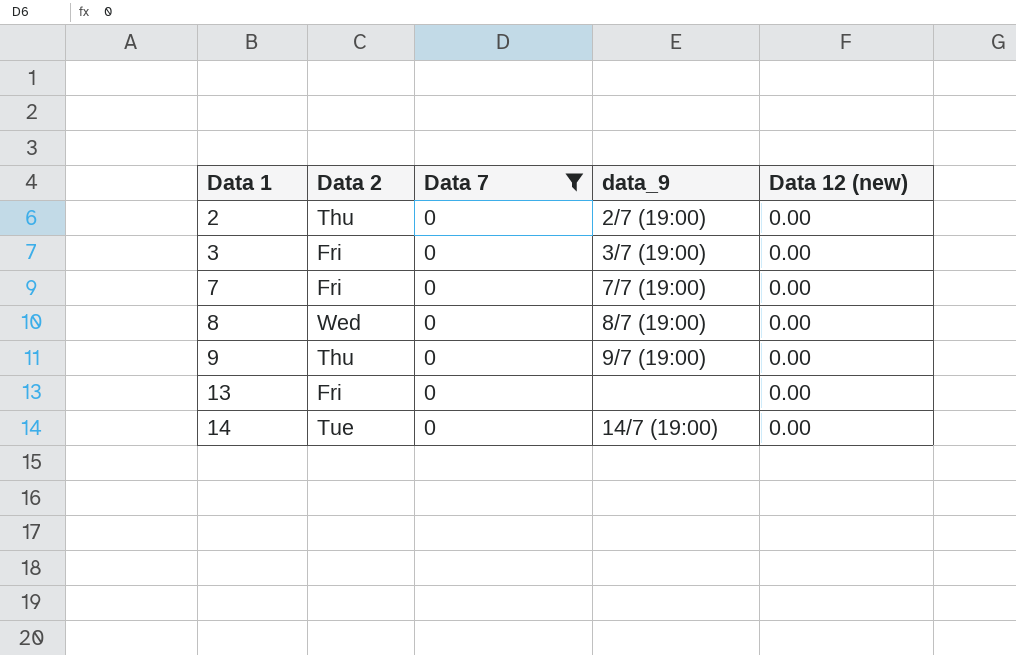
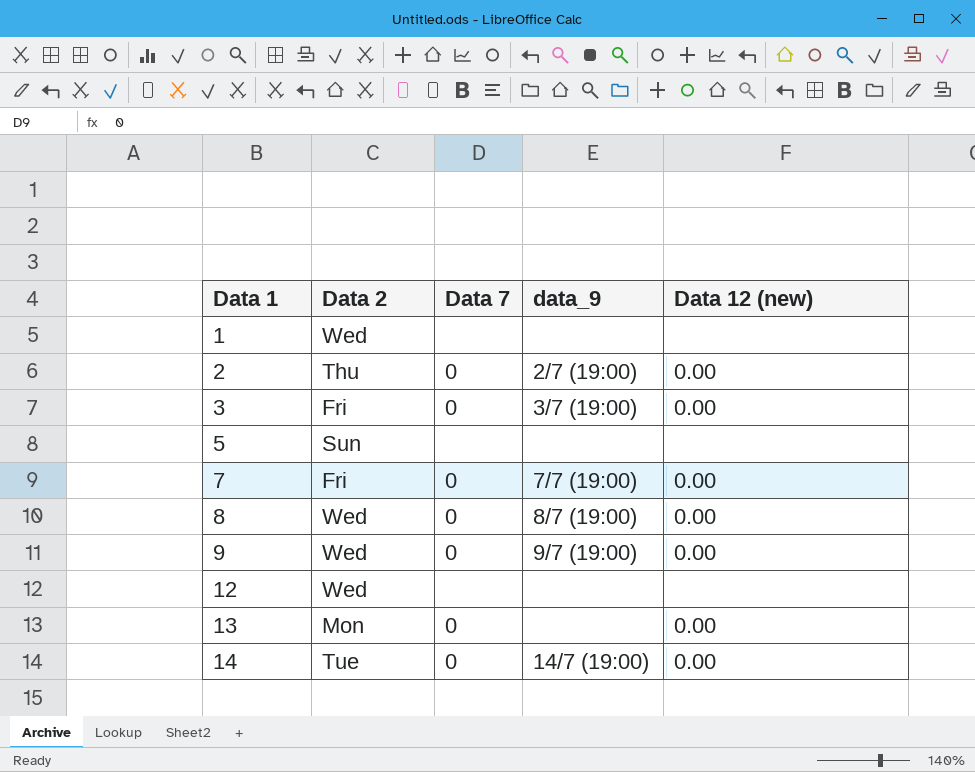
filter: Data 7 = 0 -> none
9 | Data 2: Thu -> Wed
13 | Data 2: Fri -> Mon

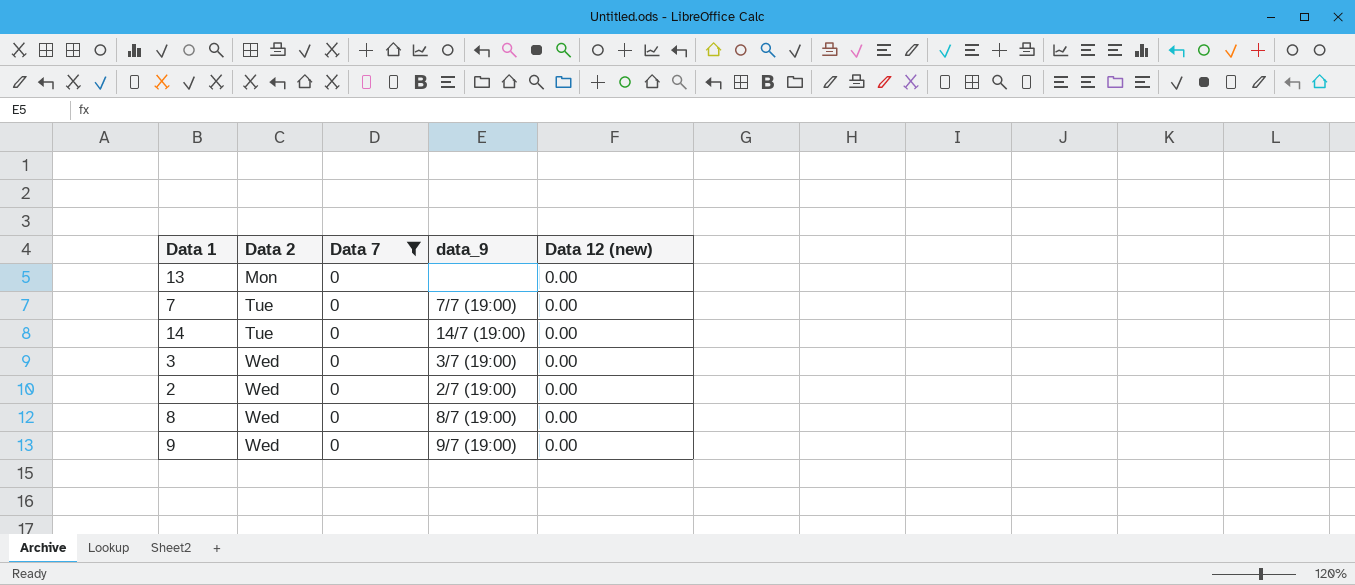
filter: none -> Data 7 = 0
row order: Data 1 ascending -> Data 2 ascending
7 | Data 2: Fri -> Tue
3 | Data 2: Fri -> Wed
2 | Data 2: Thu -> Wed

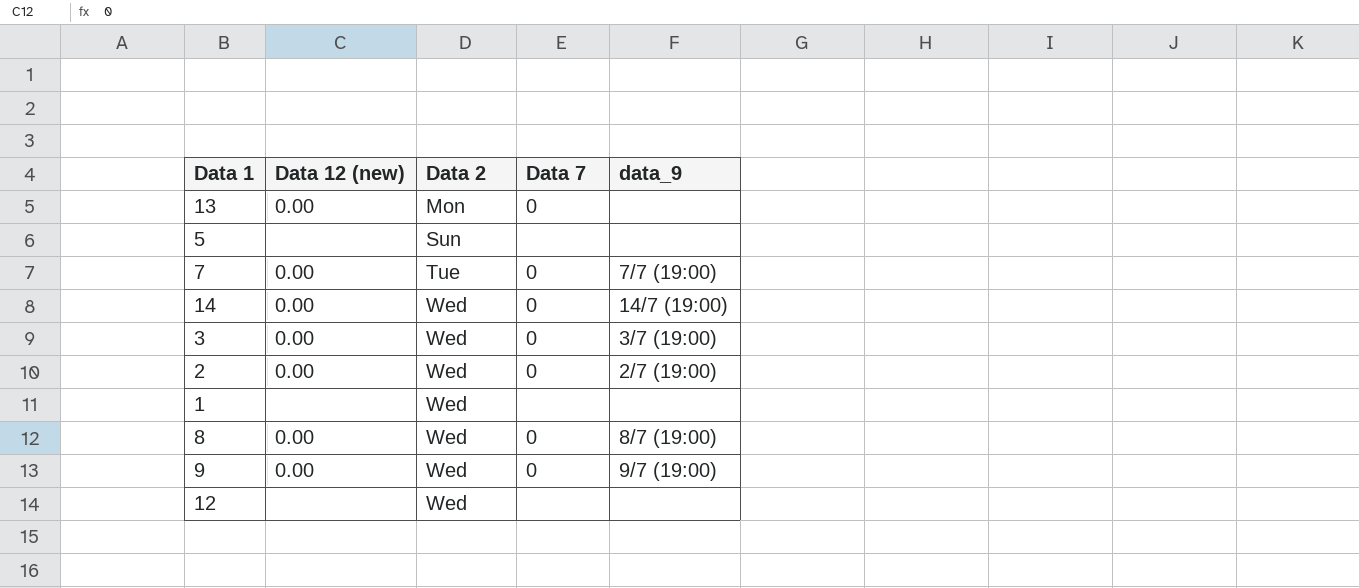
filter: Data 7 = 0 -> none
column Data 12 (new) | position: 5 -> 2
14 | Data 2: Tue -> Wed

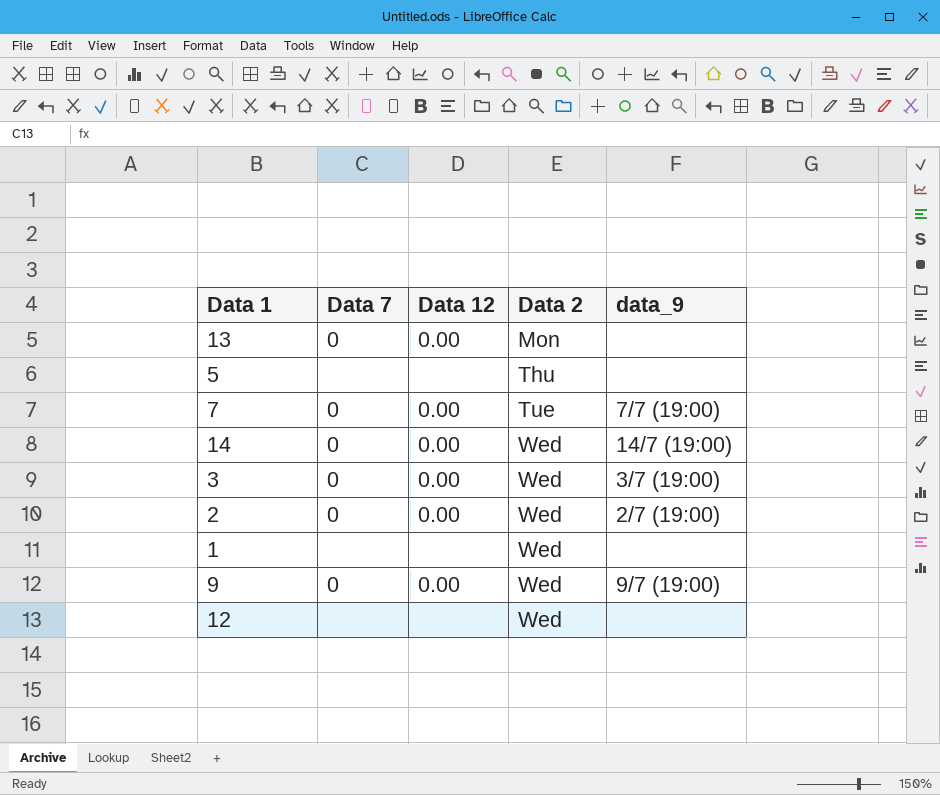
column Data 7 | position: 4 -> 2
column name: Data 12 (new) -> Data 12
row 8: 0.00 | Wed | 0 | 8/7 (19:00) -> none
5 | Data 2: Sun -> Thu

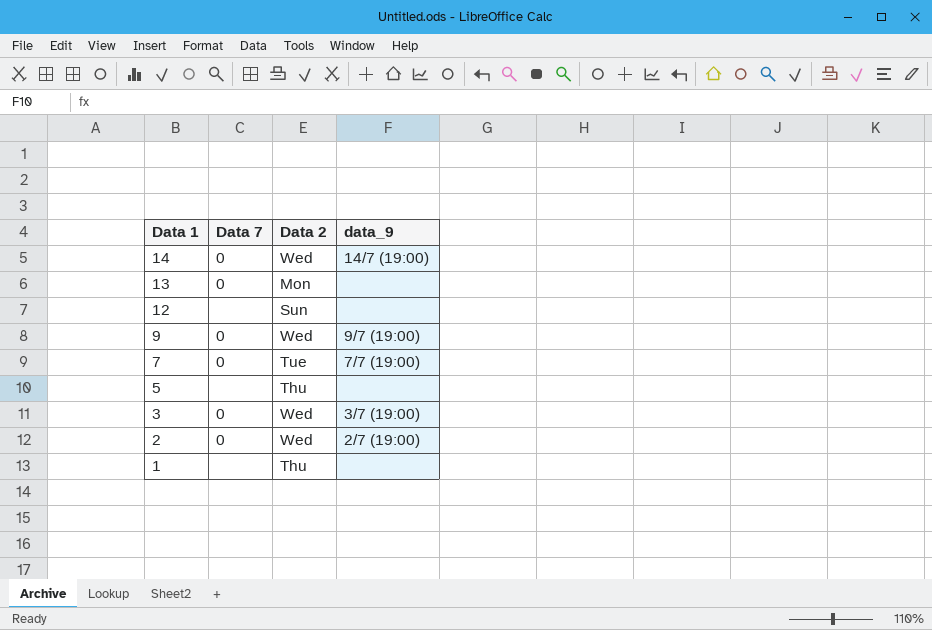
row order: Data 2 ascending -> Data 1 descending
column Data 12 | position: 3 -> none
12 | Data 2: Wed -> Sun
1 | Data 2: Wed -> Thu

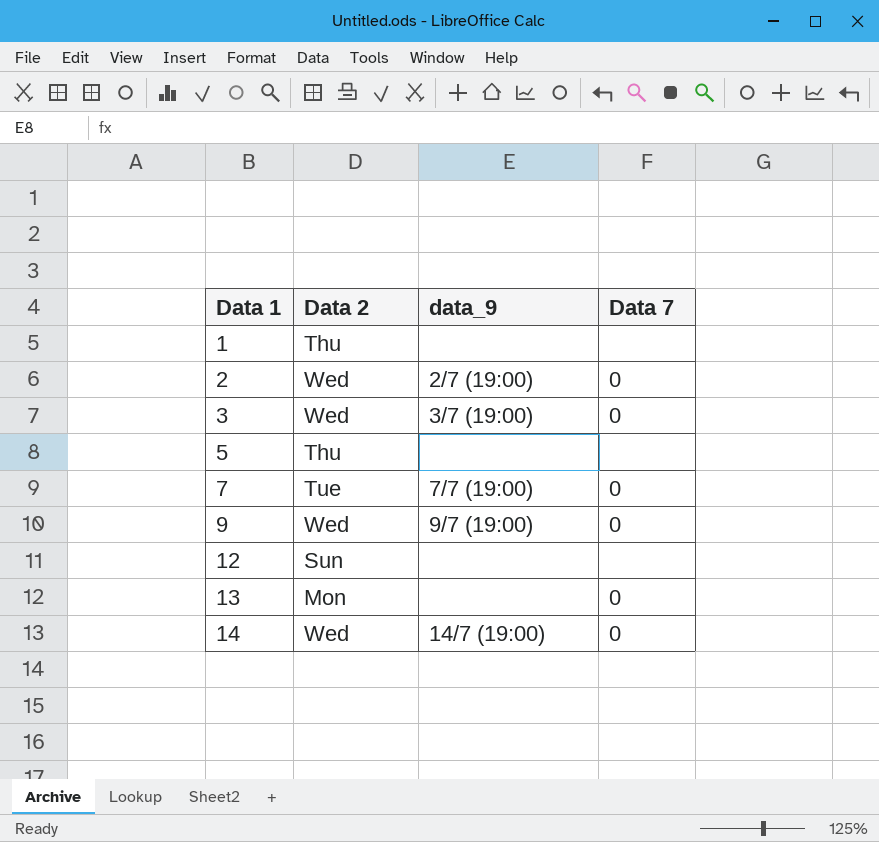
row order: Data 1 descending -> Data 1 ascending
column Data 7 | position: 2 -> 4

